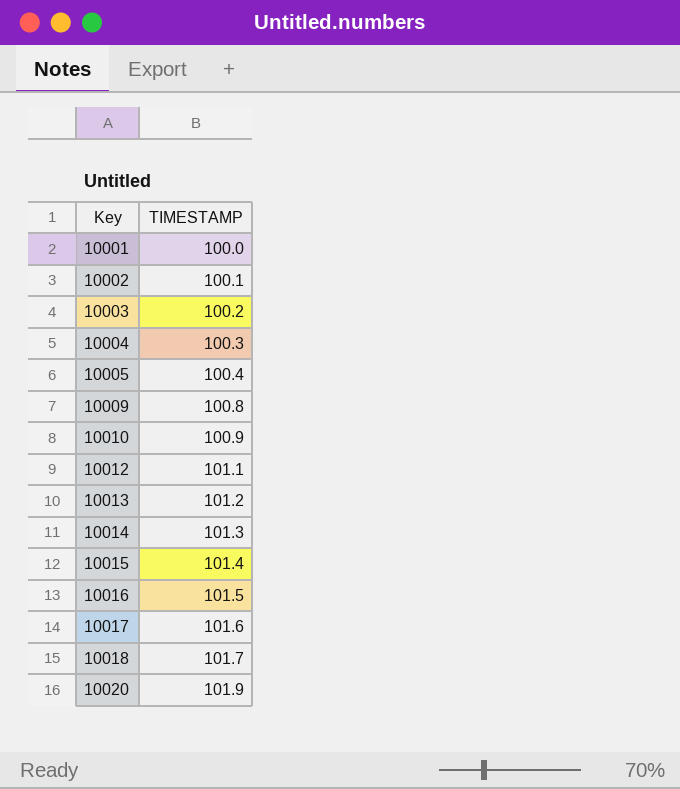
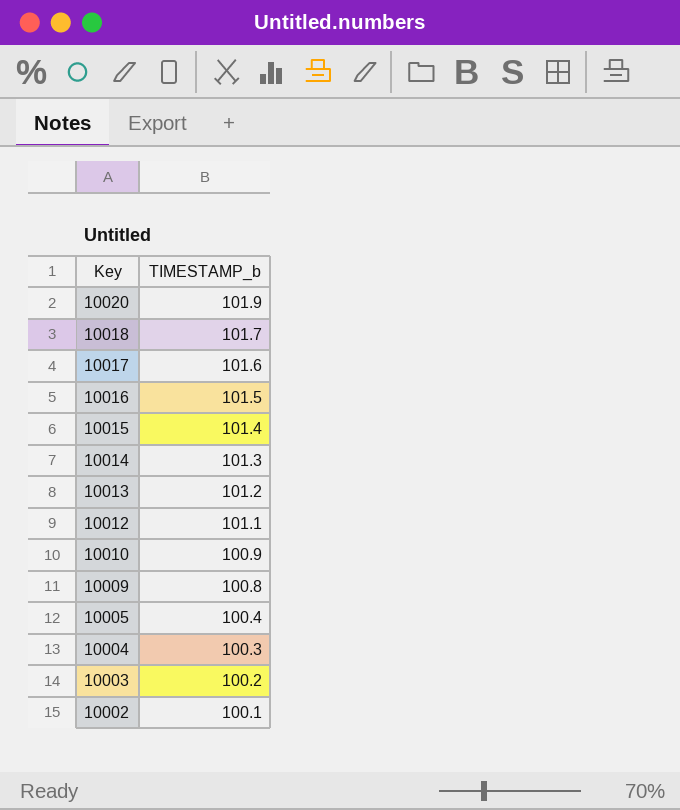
row order: Key ascending -> Key descending
column name: TIMESTAMP -> TIMESTAMP_b
row 10001: 100.0 -> none

